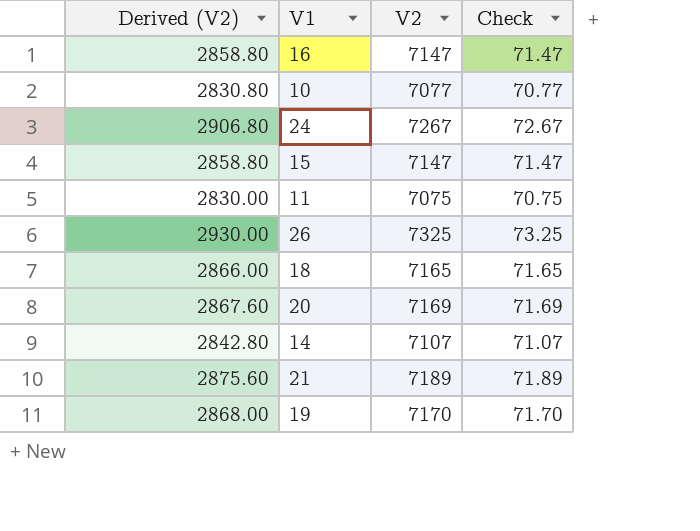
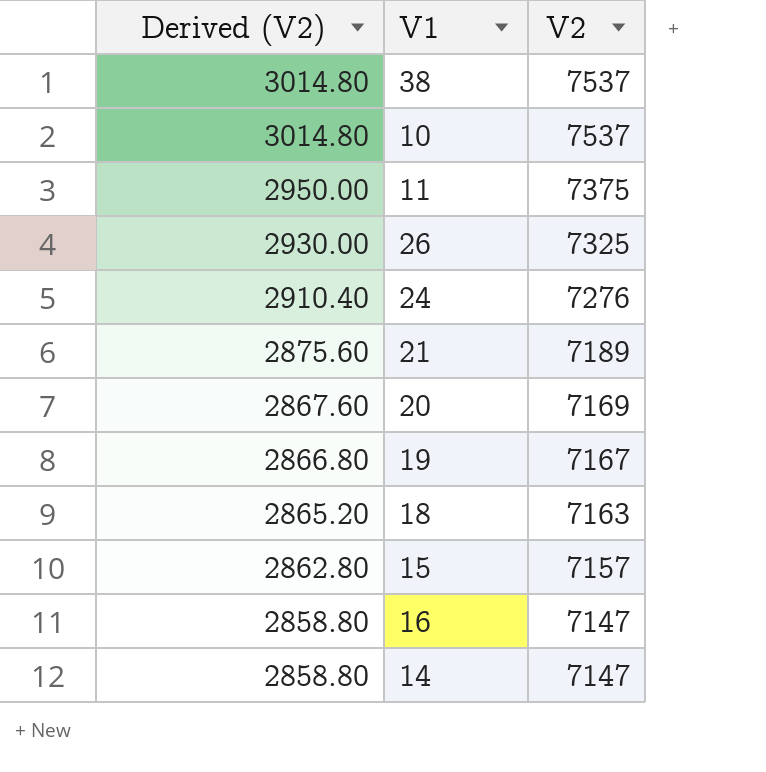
row order: none -> Derived (V2) descending
column Check | formula: [V2] * 0.01 -> none
row 38: none -> 3014.80 | 7537
10 | Derived (V2): 2830.80 -> 3014.80
10 | V2: 7077 -> 7537
11 | Derived (V2): 2830.00 -> 2950.00
11 | V2: 7075 -> 7375
24 | Derived (V2): 2906.80 -> 2910.40
24 | V2: 7267 -> 7276
19 | Derived (V2): 2868.00 -> 2866.80
19 | V2: 7170 -> 7167
18 | Derived (V2): 2866.00 -> 2865.20
18 | V2: 7165 -> 7163
15 | Derived (V2): 2858.80 -> 2862.80
15 | V2: 7147 -> 7157
14 | Derived (V2): 2842.80 -> 2858.80
14 | V2: 7107 -> 7147

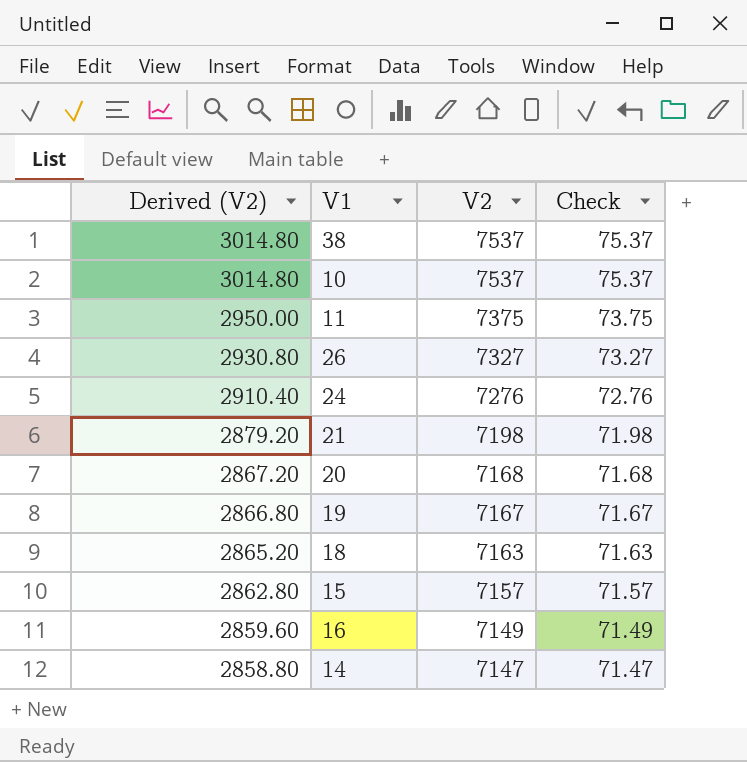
column Check | formula: none -> [V2] * 0.01
26 | Derived (V2): 2930.00 -> 2930.80
26 | V2: 7325 -> 7327
21 | Derived (V2): 2875.60 -> 2879.20
21 | V2: 7189 -> 7198
20 | Derived (V2): 2867.60 -> 2867.20
20 | V2: 7169 -> 7168
16 | Derived (V2): 2858.80 -> 2859.60
16 | V2: 7147 -> 7149

